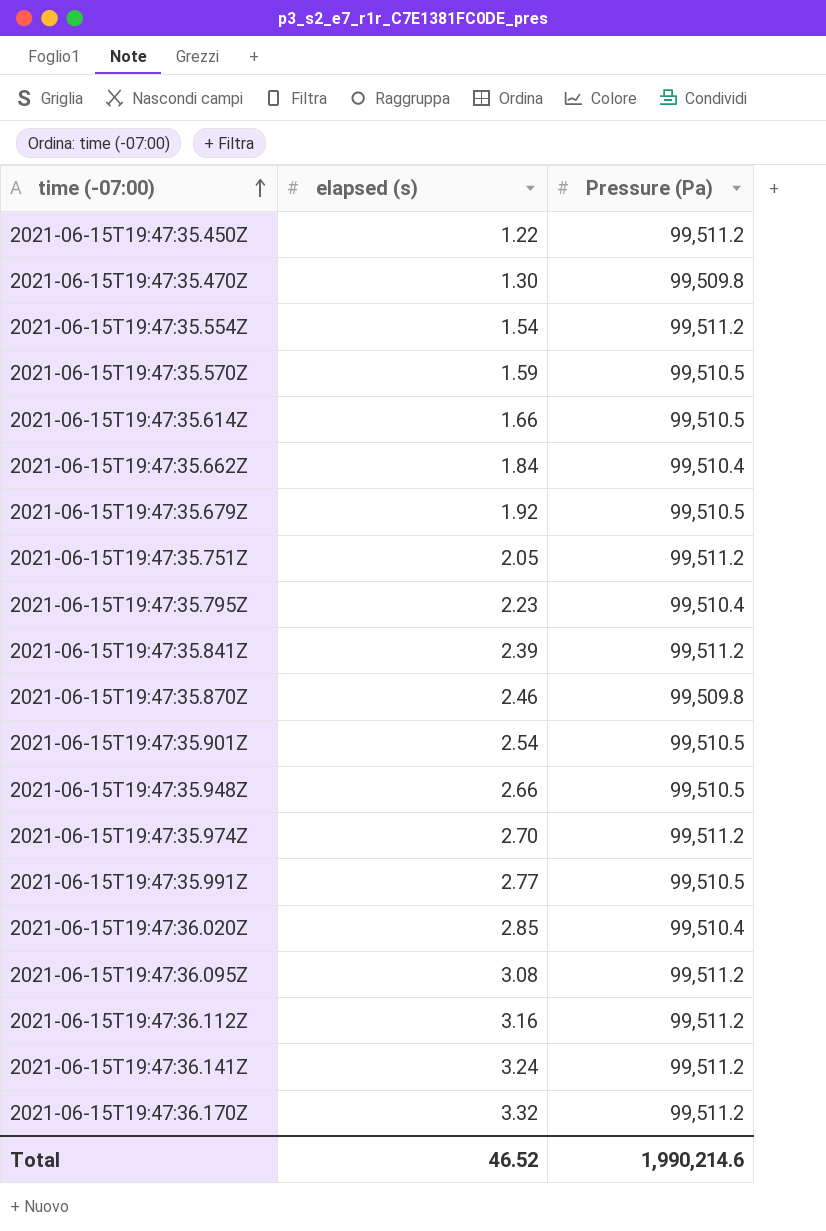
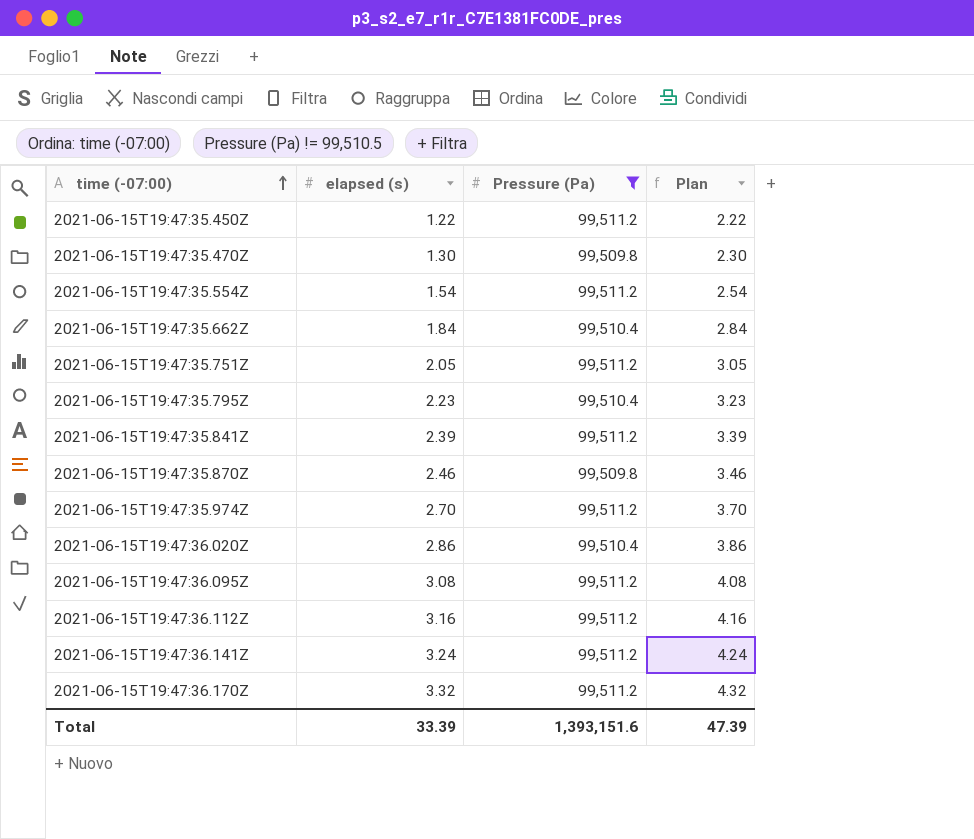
filter: none -> Pressure (Pa) != 99,510.5
column Plan | formula: none -> [elapsed (s)] + 1
2021-06-15T19:47:36.020Z | elapsed (s): 2.85 -> 2.86
Total | elapsed (s): 46.52 -> 33.39
Total | Pressure (Pa): 1,990,214.6 -> 1,393,151.6

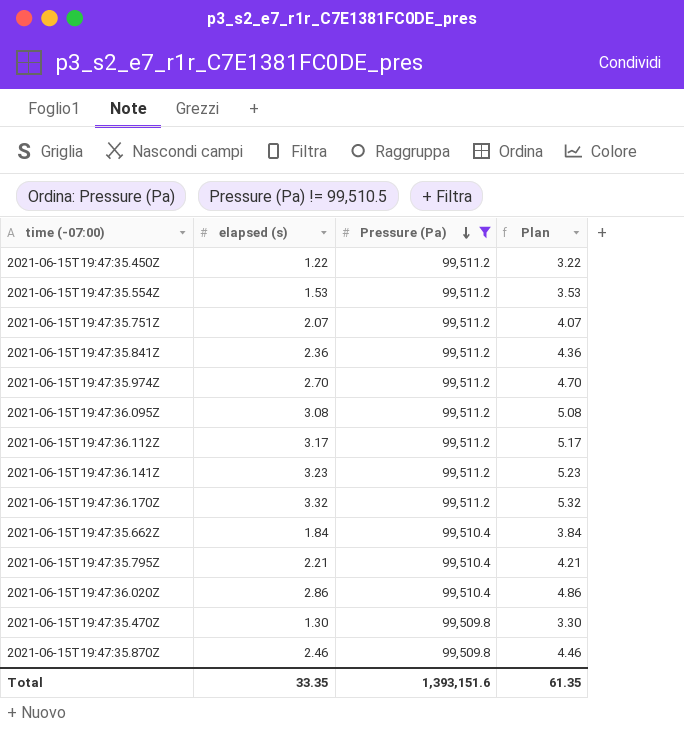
row order: time (-07:00) ascending -> Pressure (Pa) descending
column Plan | formula: [elapsed (s)] + 1 -> [elapsed (s)] + 2
2021-06-15T19:47:35.554Z | elapsed (s): 1.54 -> 1.53
2021-06-15T19:47:35.751Z | elapsed (s): 2.05 -> 2.07
2021-06-15T19:47:35.841Z | elapsed (s): 2.39 -> 2.36
2021-06-15T19:47:36.112Z | elapsed (s): 3.16 -> 3.17
2021-06-15T19:47:36.141Z | elapsed (s): 3.24 -> 3.23
2021-06-15T19:47:35.795Z | elapsed (s): 2.23 -> 2.21
Total | elapsed (s): 33.39 -> 33.35
Total | Plan: 47.39 -> 61.35

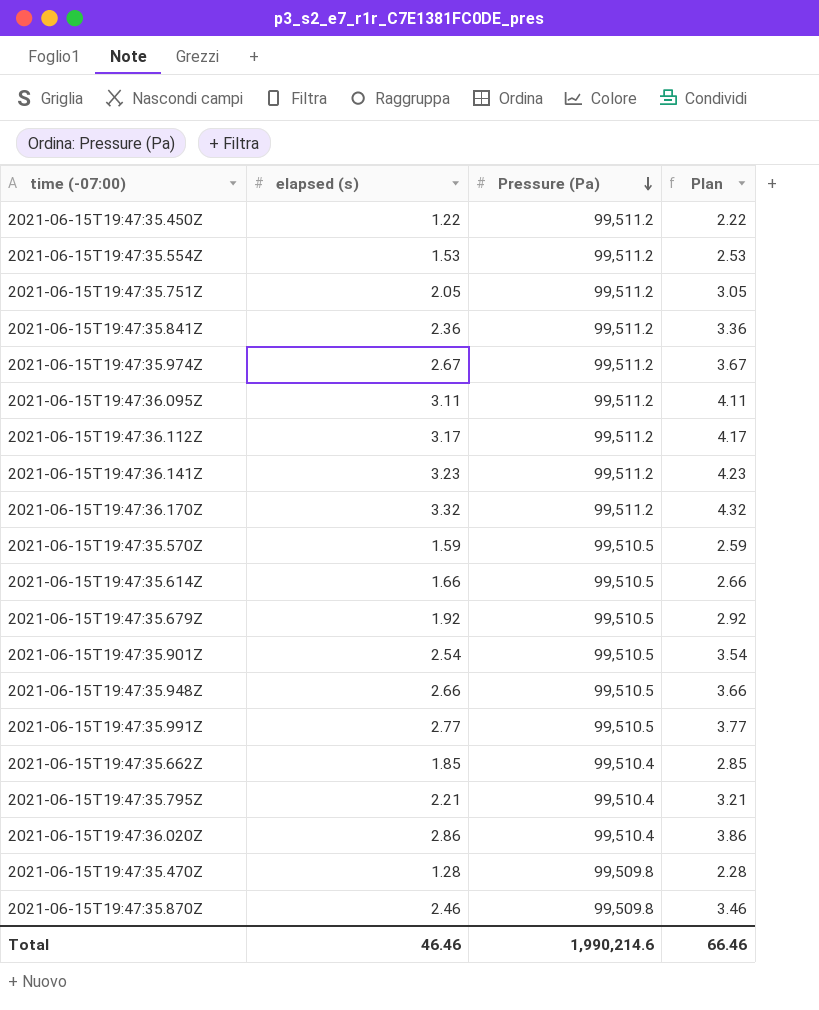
filter: Pressure (Pa) != 99,510.5 -> none
column Plan | formula: [elapsed (s)] + 2 -> [elapsed (s)] + 1
2021-06-15T19:47:35.751Z | elapsed (s): 2.07 -> 2.05
2021-06-15T19:47:35.974Z | elapsed (s): 2.70 -> 2.67
2021-06-15T19:47:36.095Z | elapsed (s): 3.08 -> 3.11
2021-06-15T19:47:35.662Z | elapsed (s): 1.84 -> 1.85
2021-06-15T19:47:35.470Z | elapsed (s): 1.30 -> 1.28
Total | elapsed (s): 33.35 -> 46.46
Total | Pressure (Pa): 1,393,151.6 -> 1,990,214.6
Total | Plan: 61.35 -> 66.46

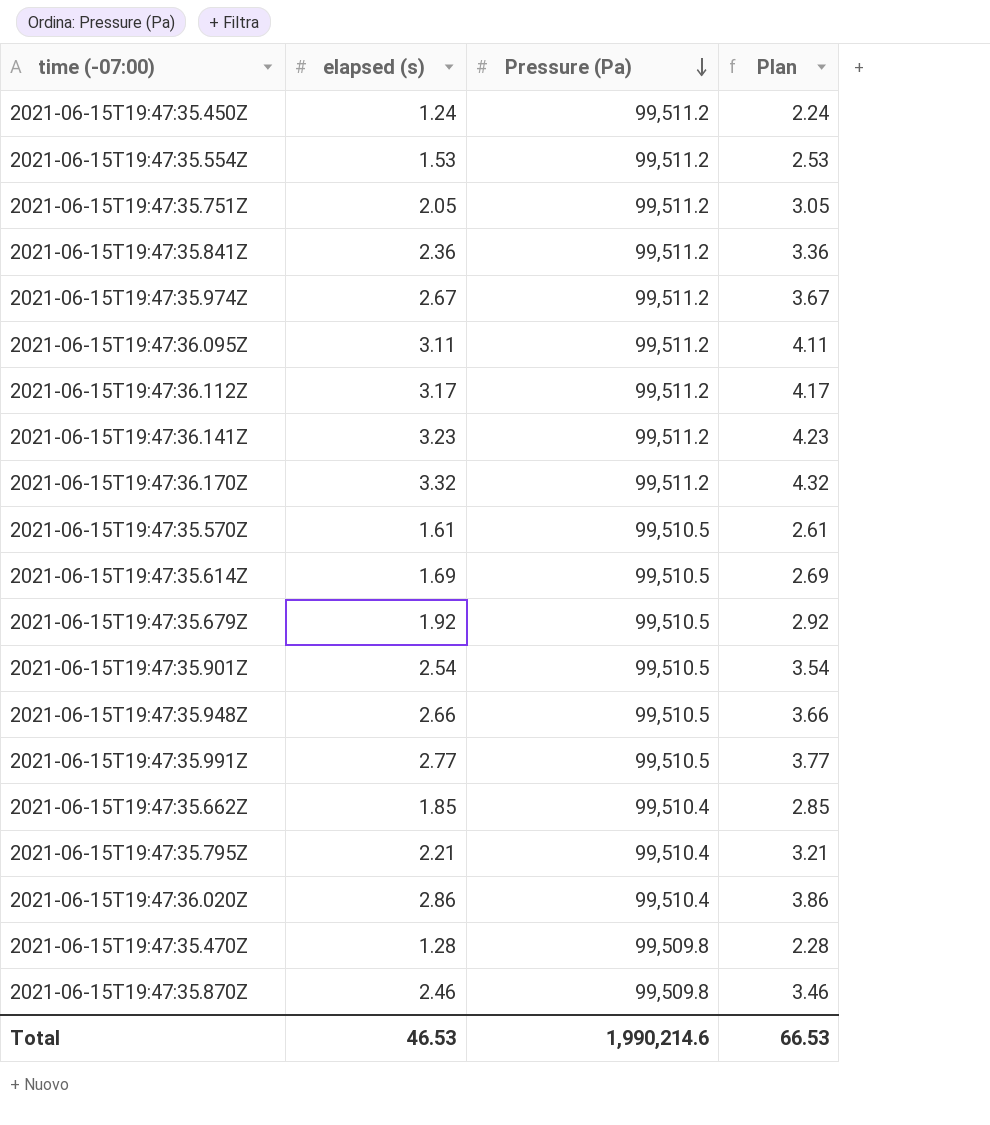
2021-06-15T19:47:35.450Z | elapsed (s): 1.22 -> 1.24
2021-06-15T19:47:35.450Z | Plan: 2.22 -> 2.24
2021-06-15T19:47:35.570Z | elapsed (s): 1.59 -> 1.61
2021-06-15T19:47:35.570Z | Plan: 2.59 -> 2.61
2021-06-15T19:47:35.614Z | elapsed (s): 1.66 -> 1.69
2021-06-15T19:47:35.614Z | Plan: 2.66 -> 2.69
Total | elapsed (s): 46.46 -> 46.53
Total | Plan: 66.46 -> 66.53

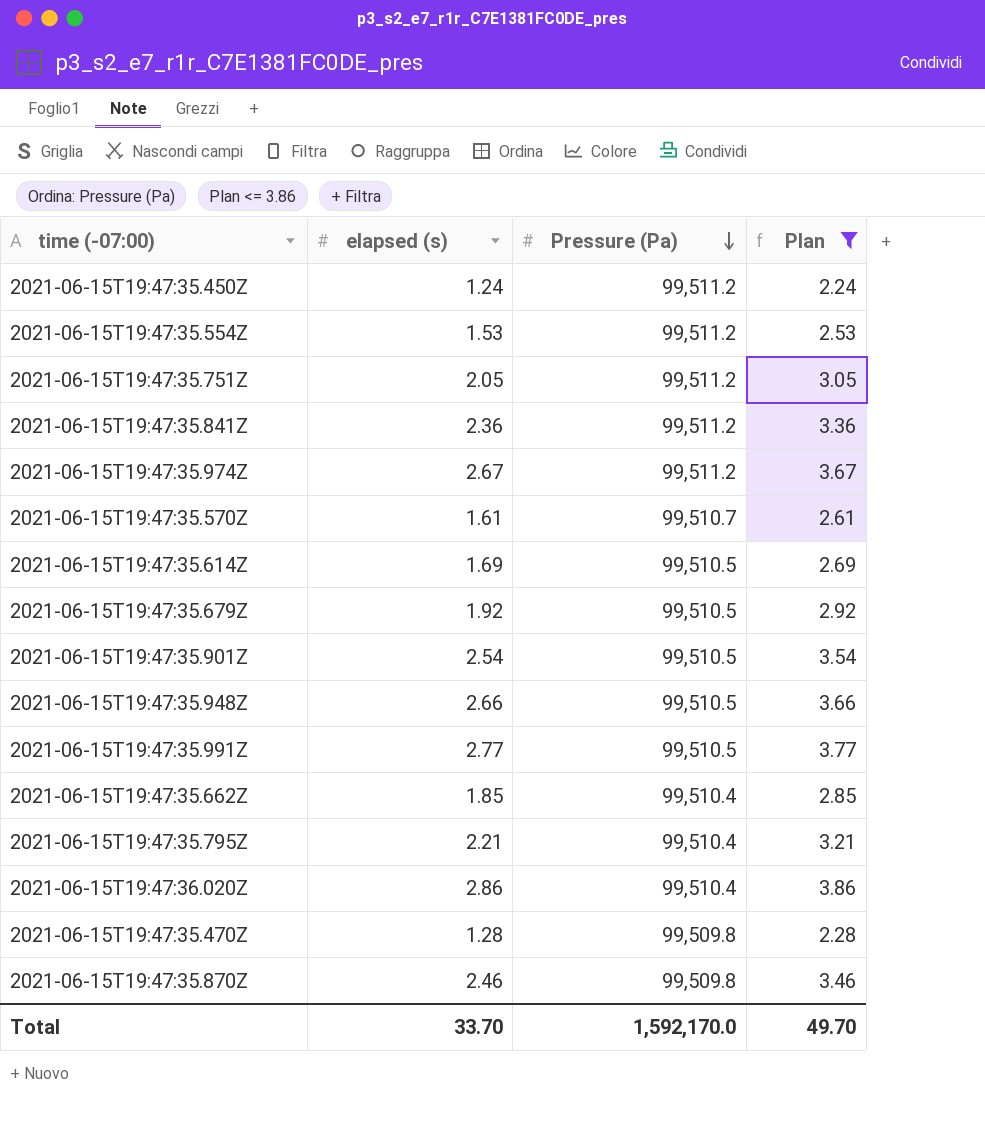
filter: none -> Plan <= 3.86
2021-06-15T19:47:35.570Z | Pressure (Pa): 99,510.5 -> 99,510.7
Total | elapsed (s): 46.53 -> 33.70
Total | Pressure (Pa): 1,990,214.6 -> 1,592,170.0
Total | Plan: 66.53 -> 49.70

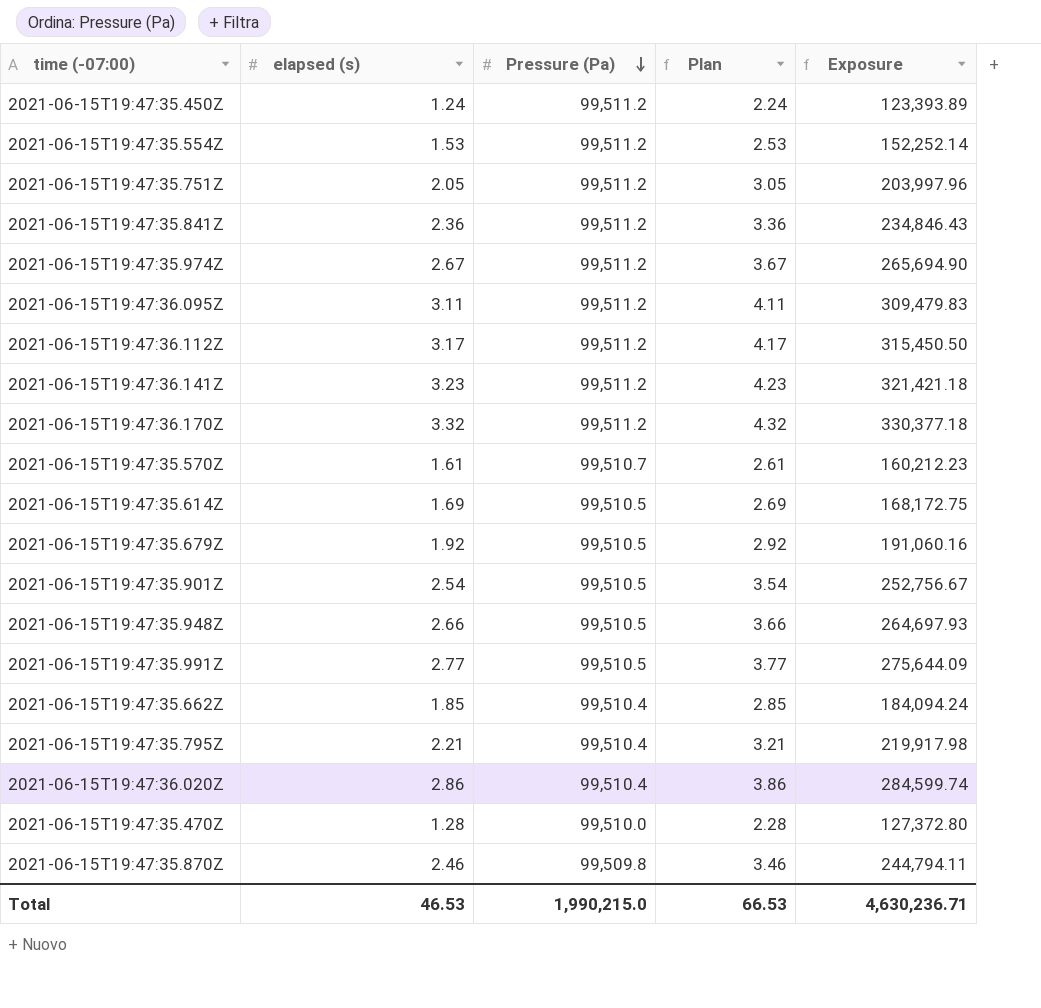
filter: Plan <= 3.86 -> none
column Exposure | formula: none -> [elapsed (s)] * [Pressure (Pa)]
2021-06-15T19:47:35.470Z | Pressure (Pa): 99,509.8 -> 99,510.0
Total | elapsed (s): 33.70 -> 46.53
Total | Pressure (Pa): 1,592,170.0 -> 1,990,215.0
Total | Plan: 49.70 -> 66.53

